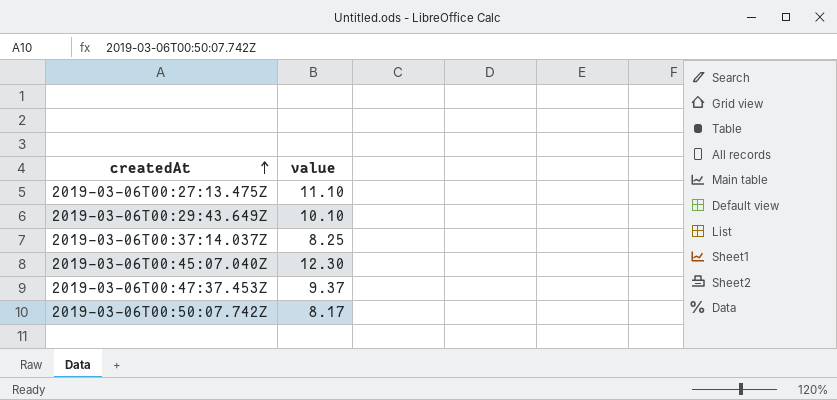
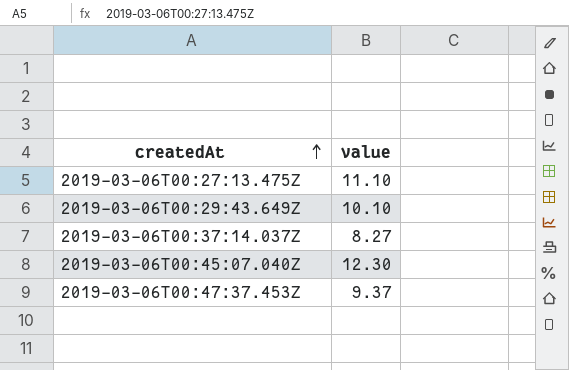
row 2019-03-06T00:50:07.742Z: 8.17 -> none
2019-03-06T00:37:14.037Z | value: 8.25 -> 8.27

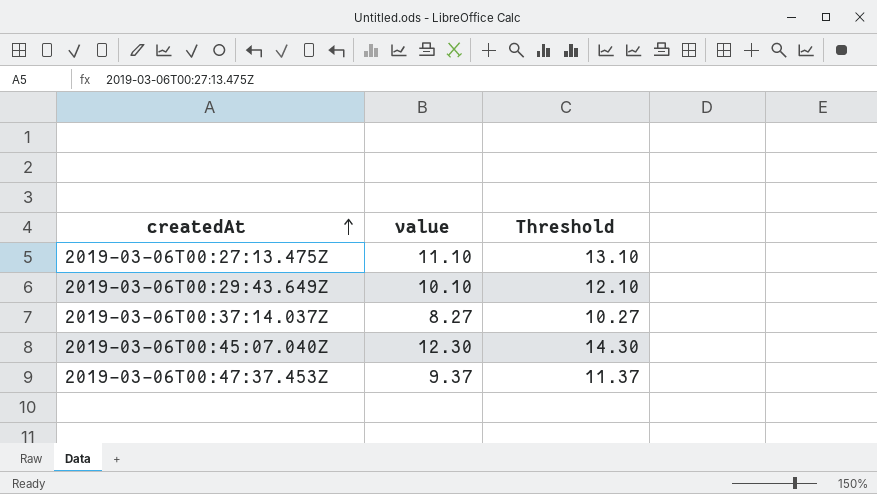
column Threshold | formula: none -> [value] + 2

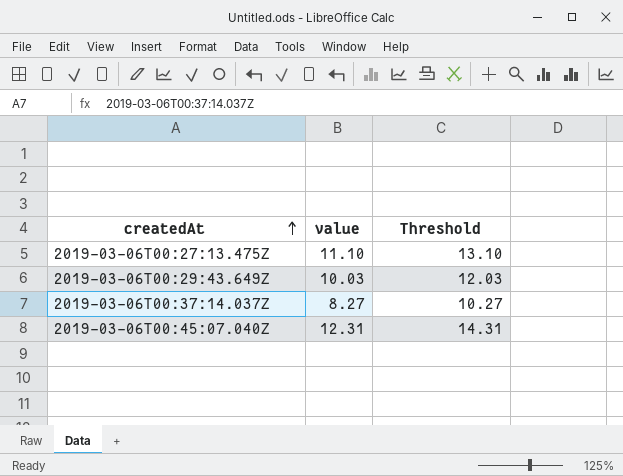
row 2019-03-06T00:47:37.453Z: 9.37 | 11.37 -> none
2019-03-06T00:29:43.649Z | value: 10.10 -> 10.03
2019-03-06T00:29:43.649Z | Threshold: 12.10 -> 12.03
2019-03-06T00:45:07.040Z | value: 12.30 -> 12.31
2019-03-06T00:45:07.040Z | Threshold: 14.30 -> 14.31

